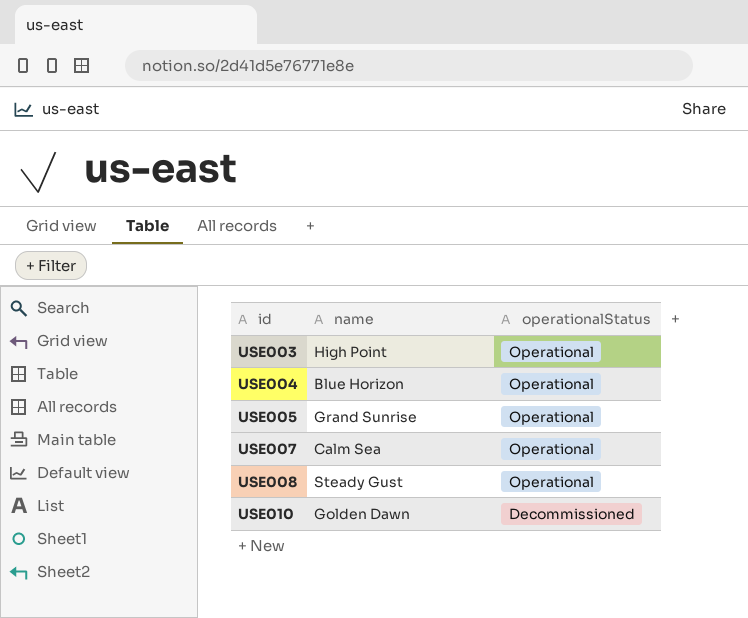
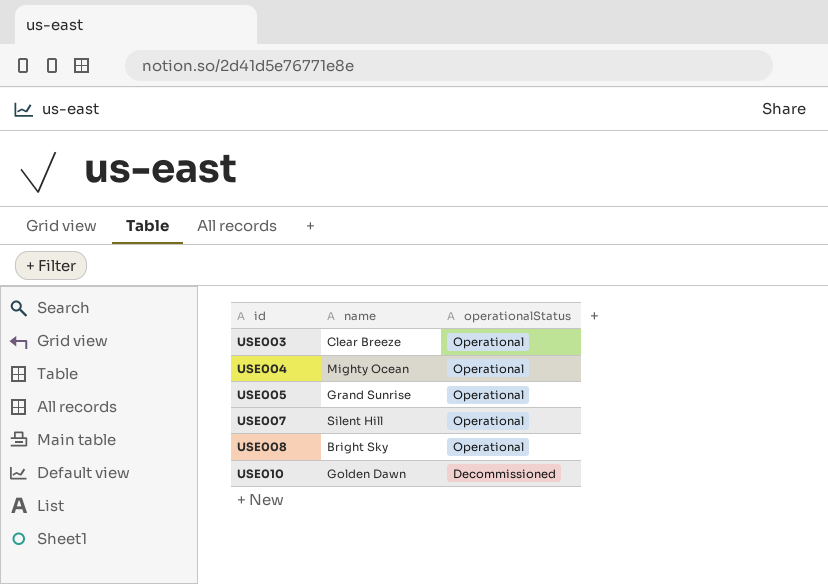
USE003 | name: High Point -> Clear Breeze
USE004 | name: Blue Horizon -> Mighty Ocean
USE007 | name: Calm Sea -> Silent Hill
USE008 | name: Steady Gust -> Bright Sky

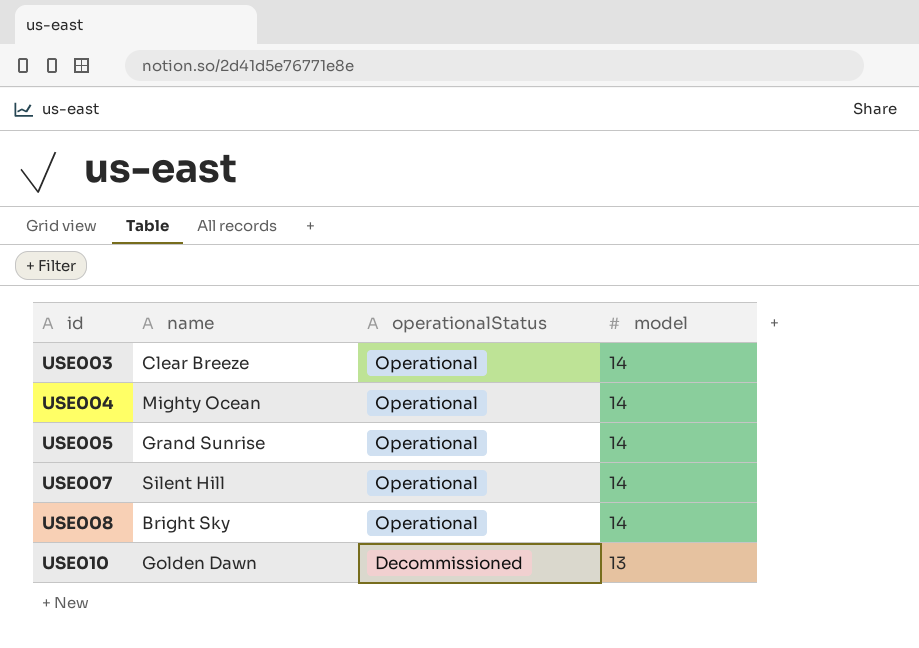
column model | position: none -> 4

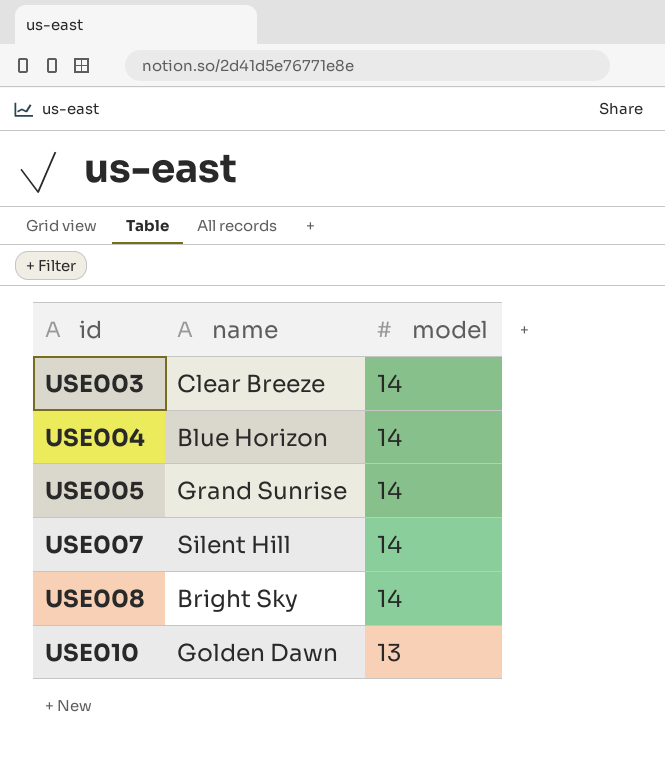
column operationalStatus | position: 3 -> none
USE004 | name: Mighty Ocean -> Blue Horizon

